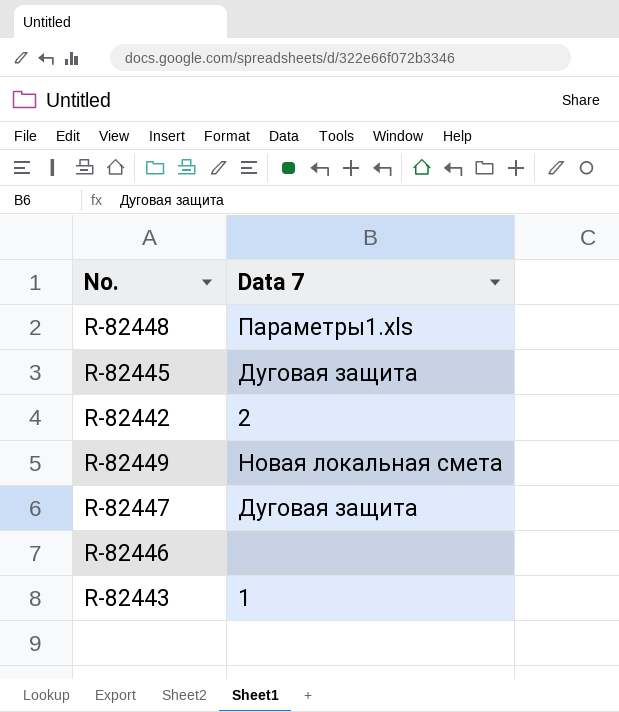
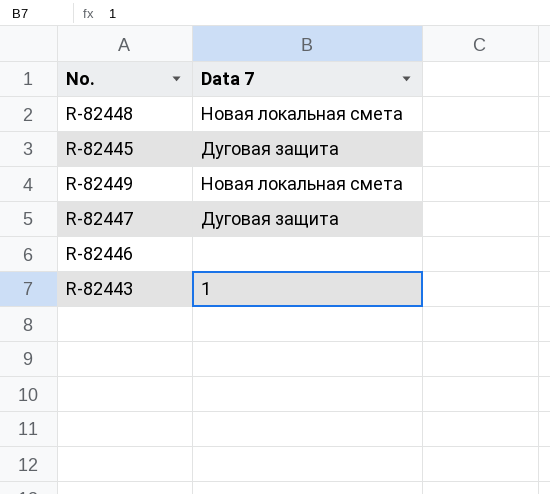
row R-82442: 2 -> none
R-82448 | Data 7: Параметры1.xls -> Новая локальная смета

